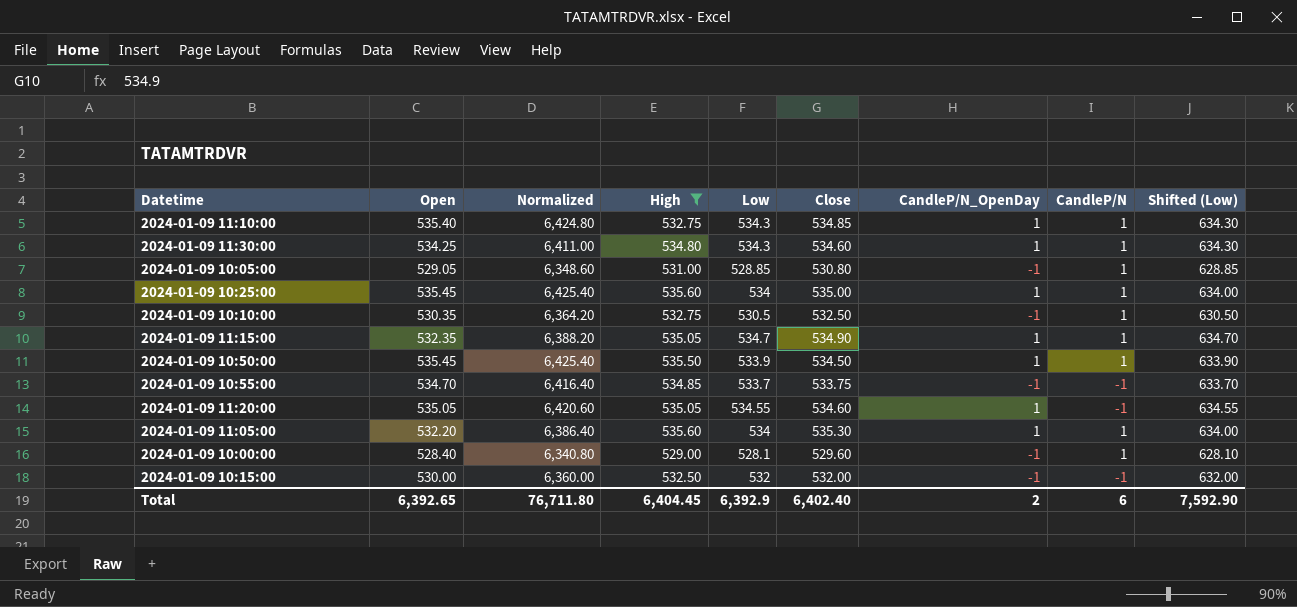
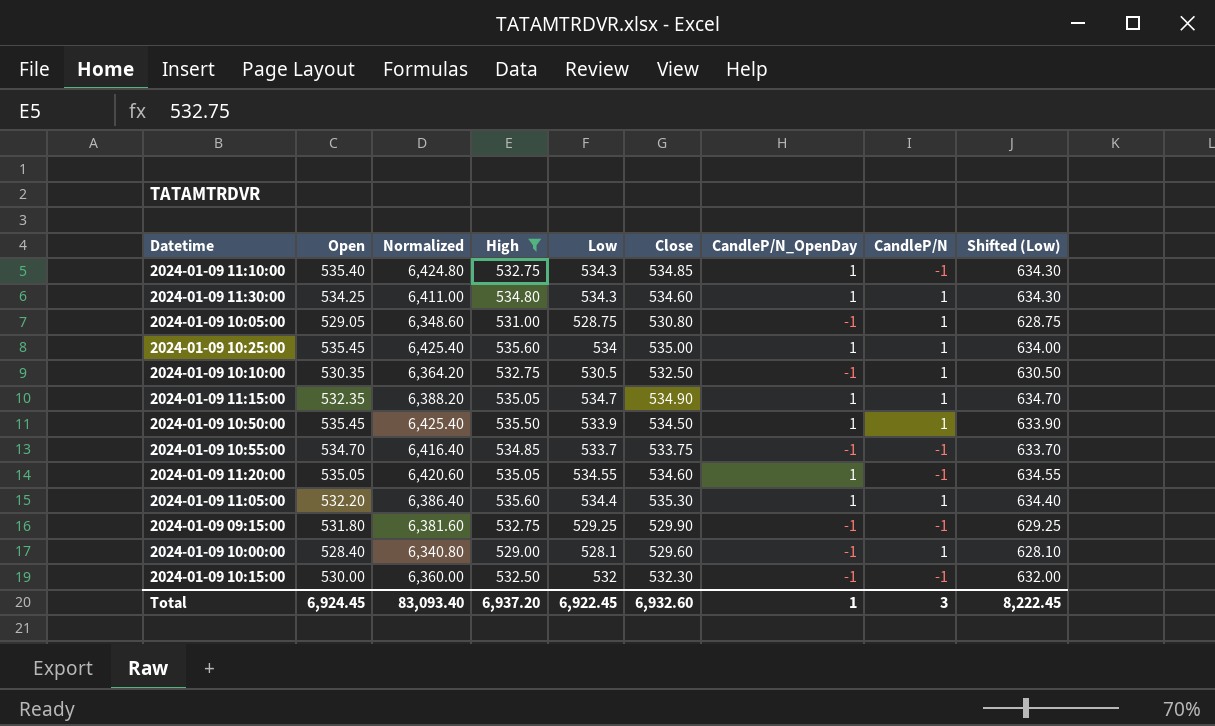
2024-01-09 11:10:00 | CandleP/N: 1 -> -1
2024-01-09 10:05:00 | Low: 528.85 -> 528.75
2024-01-09 10:05:00 | Shifted (Low): 628.85 -> 628.75
2024-01-09 11:05:00 | Low: 534 -> 534.4
2024-01-09 11:05:00 | Shifted (Low): 634.00 -> 634.40
row 2024-01-09 09:15:00: none -> 531.80 | 6,381.60 | 532.75 | 529.25 | 529.90 | -1 | -1 | 629.25
2024-01-09 10:15:00 | Close: 532.00 -> 532.30
Total | Open: 6,392.65 -> 6,924.45
Total | Normalized: 76,711.80 -> 83,093.40
Total | High: 6,404.45 -> 6,937.20
Total | Low: 6,392.9 -> 6,922.45
Total | Close: 6,402.40 -> 6,932.60
Total | CandleP/N_OpenDay: 2 -> 1
Total | CandleP/N: 6 -> 3
Total | Shifted (Low): 7,592.90 -> 8,222.45

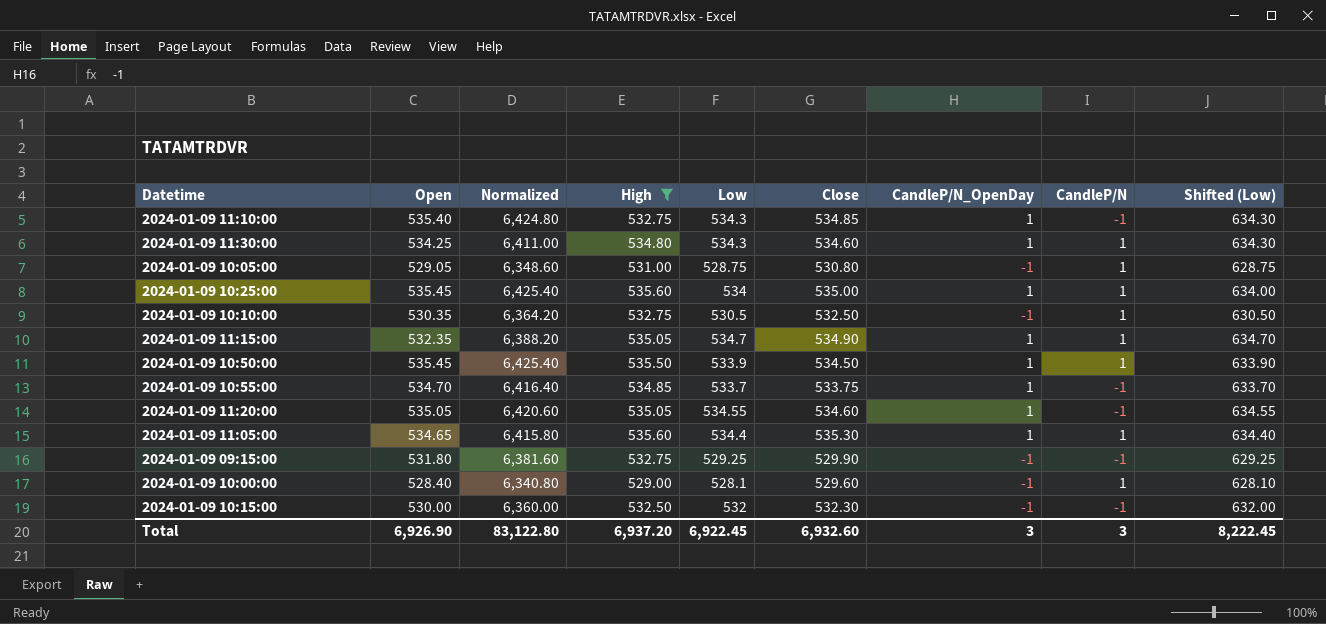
2024-01-09 10:55:00 | CandleP/N_OpenDay: -1 -> 1
2024-01-09 11:05:00 | Open: 532.20 -> 534.65
2024-01-09 11:05:00 | Normalized: 6,386.40 -> 6,415.80
Total | Open: 6,924.45 -> 6,926.90
Total | Normalized: 83,093.40 -> 83,122.80
Total | CandleP/N_OpenDay: 1 -> 3

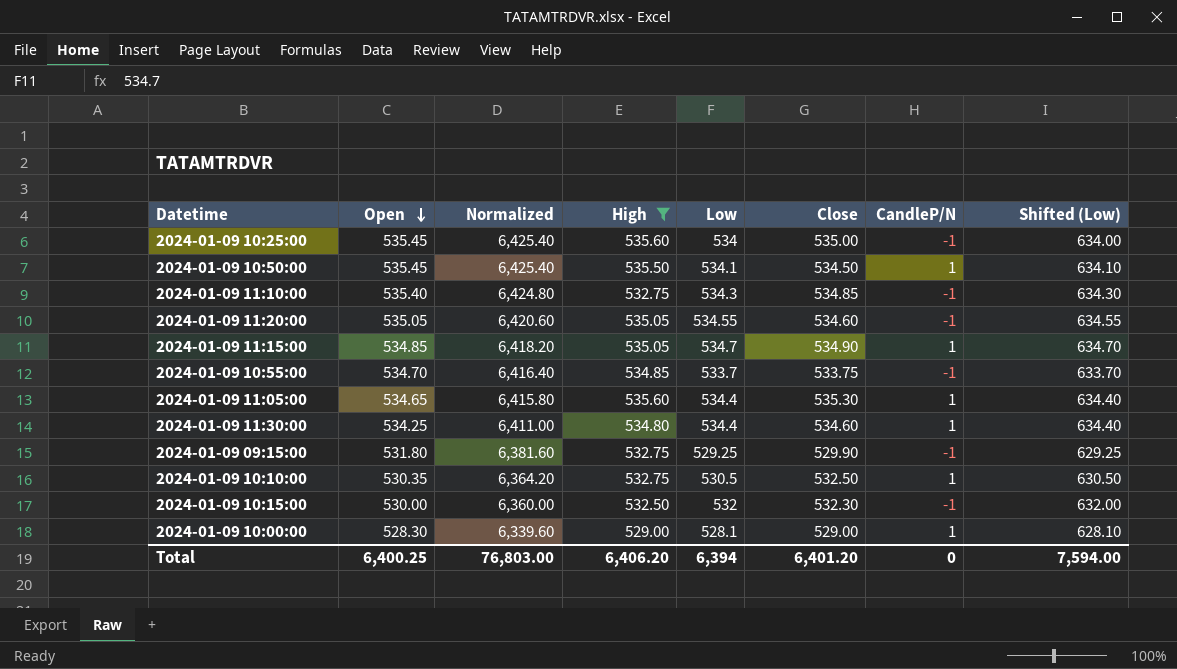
row order: none -> Open descending
column CandleP/N_OpenDay | position: 7 -> none
row 2024-01-09 10:05:00: 529.05 | 6,348.60 | 531.00 | 528.75 | 530.80 | -1 | 1 | 628.75 -> none
2024-01-09 10:25:00 | CandleP/N: 1 -> -1
2024-01-09 10:50:00 | Low: 533.9 -> 534.1
2024-01-09 10:50:00 | Shifted (Low): 633.90 -> 634.10
2024-01-09 11:15:00 | Open: 532.35 -> 534.85
2024-01-09 11:15:00 | Normalized: 6,388.20 -> 6,418.20
2024-01-09 11:30:00 | Low: 534.3 -> 534.4
2024-01-09 11:30:00 | Shifted (Low): 634.30 -> 634.40
2024-01-09 10:00:00 | Open: 528.40 -> 528.30
2024-01-09 10:00:00 | Normalized: 6,340.80 -> 6,339.60
2024-01-09 10:00:00 | Close: 529.60 -> 529.00
Total | Open: 6,926.90 -> 6,400.25
Total | Normalized: 83,122.80 -> 76,803.00
Total | High: 6,937.20 -> 6,406.20
Total | Low: 6,922.45 -> 6,394
Total | Close: 6,932.60 -> 6,401.20
Total | CandleP/N: 3 -> 0
Total | Shifted (Low): 8,222.45 -> 7,594.00

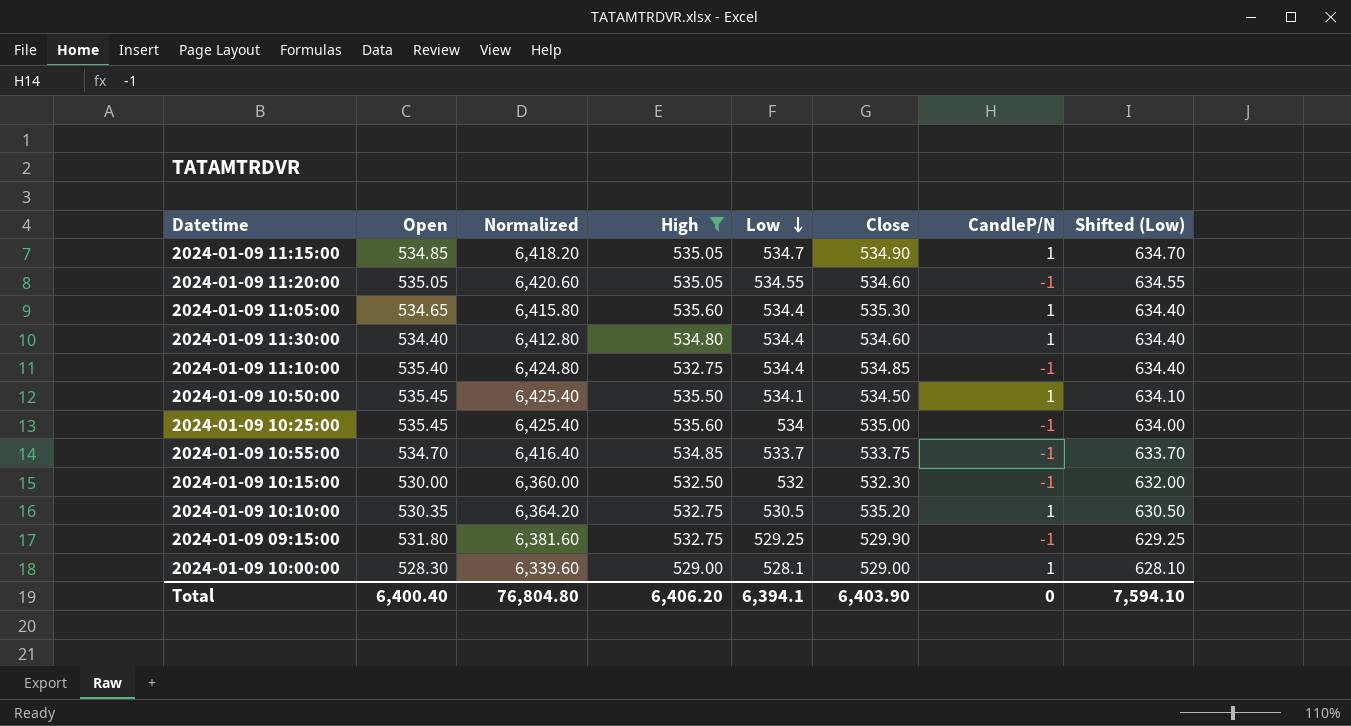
row order: Open descending -> Low descending
2024-01-09 11:30:00 | Open: 534.25 -> 534.40
2024-01-09 11:30:00 | Normalized: 6,411.00 -> 6,412.80
2024-01-09 11:10:00 | Low: 534.3 -> 534.4
2024-01-09 11:10:00 | Shifted (Low): 634.30 -> 634.40
2024-01-09 10:10:00 | Close: 532.50 -> 535.20
Total | Open: 6,400.25 -> 6,400.40
Total | Normalized: 76,803.00 -> 76,804.80
Total | Low: 6,394 -> 6,394.1
Total | Close: 6,401.20 -> 6,403.90
Total | Shifted (Low): 7,594.00 -> 7,594.10

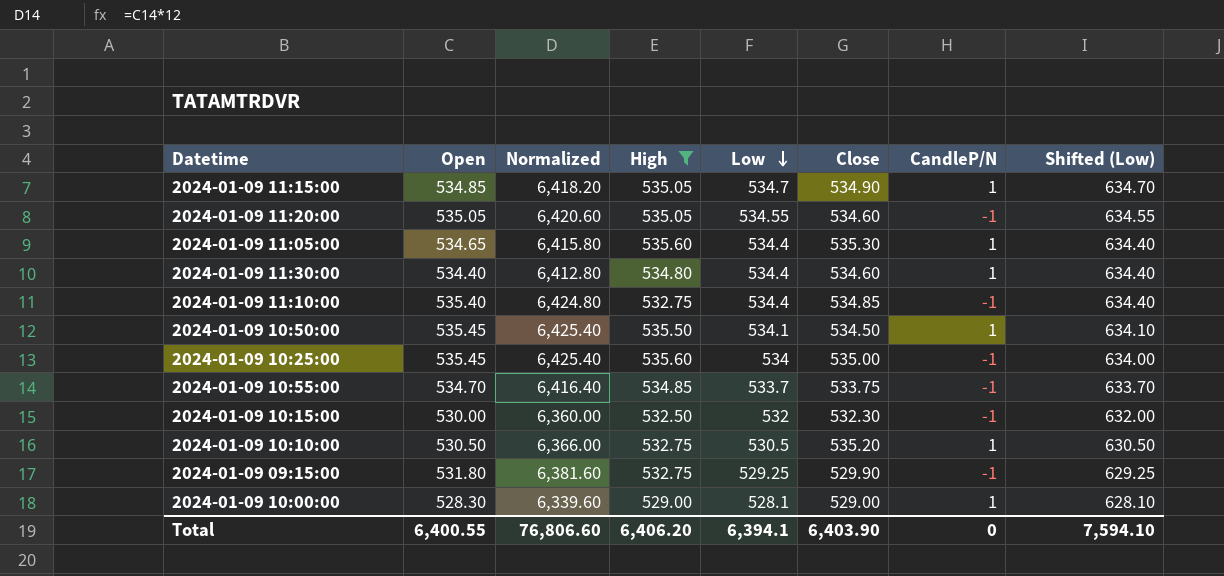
2024-01-09 10:10:00 | Open: 530.35 -> 530.50
2024-01-09 10:10:00 | Normalized: 6,364.20 -> 6,366.00
Total | Open: 6,400.40 -> 6,400.55
Total | Normalized: 76,804.80 -> 76,806.60

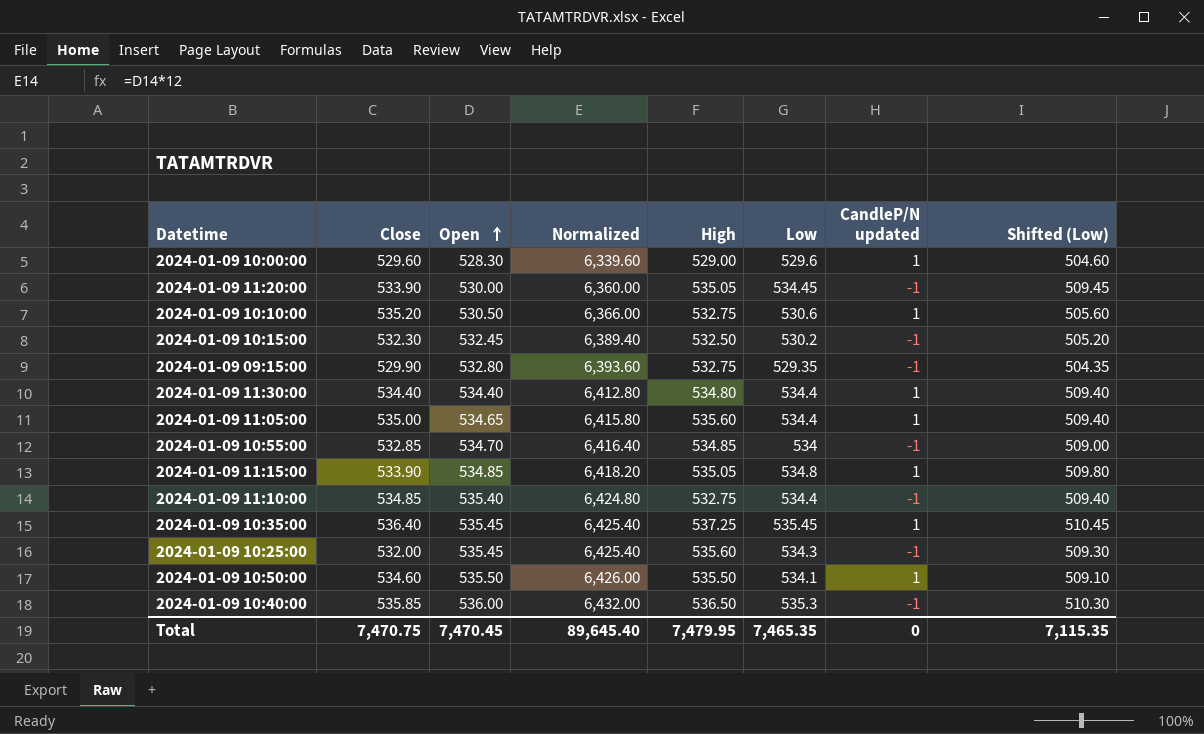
filter: High <= 535.60 -> none
row order: Low descending -> Open ascending
column Close | position: 6 -> 2
column name: CandleP/N -> CandleP/N updated
column Shifted (Low) | formula: [Low] + 100 -> [Low] - 25
2024-01-09 10:00:00 | Close: 529.00 -> 529.60
2024-01-09 10:00:00 | Low: 528.1 -> 529.6
2024-01-09 11:20:00 | Close: 534.60 -> 533.90
2024-01-09 11:20:00 | Open: 535.05 -> 530.00
2024-01-09 11:20:00 | Normalized: 6,420.60 -> 6,360.00
2024-01-09 11:20:00 | Low: 534.55 -> 534.45
2024-01-09 10:10:00 | Low: 530.5 -> 530.6
2024-01-09 10:15:00 | Open: 530.00 -> 532.45
2024-01-09 10:15:00 | Normalized: 6,360.00 -> 6,389.40
2024-01-09 10:15:00 | Low: 532 -> 530.2
2024-01-09 09:15:00 | Open: 531.80 -> 532.80
2024-01-09 09:15:00 | Normalized: 6,381.60 -> 6,393.60
2024-01-09 09:15:00 | Low: 529.25 -> 529.35
2024-01-09 11:30:00 | Close: 534.60 -> 534.40
2024-01-09 11:05:00 | Close: 535.30 -> 535.00
2024-01-09 10:55:00 | Close: 533.75 -> 532.85
2024-01-09 10:55:00 | Low: 533.7 -> 534
2024-01-09 11:15:00 | Close: 534.90 -> 533.90
2024-01-09 11:15:00 | Low: 534.7 -> 534.8
2024-01-09 10:25:00 | Close: 535.00 -> 532.00
2024-01-09 10:25:00 | Low: 534 -> 534.3
2024-01-09 10:50:00 | Close: 534.50 -> 534.60
2024-01-09 10:50:00 | Open: 535.45 -> 535.50
2024-01-09 10:50:00 | Normalized: 6,425.40 -> 6,426.00
Total | Close: 6,403.90 -> 7,470.75
Total | Open: 6,400.55 -> 7,470.45
Total | Normalized: 76,806.60 -> 89,645.40
Total | High: 6,406.20 -> 7,479.95
Total | Low: 6,394.1 -> 7,465.35
Total | Shifted (Low): 7,594.10 -> 7,115.35

